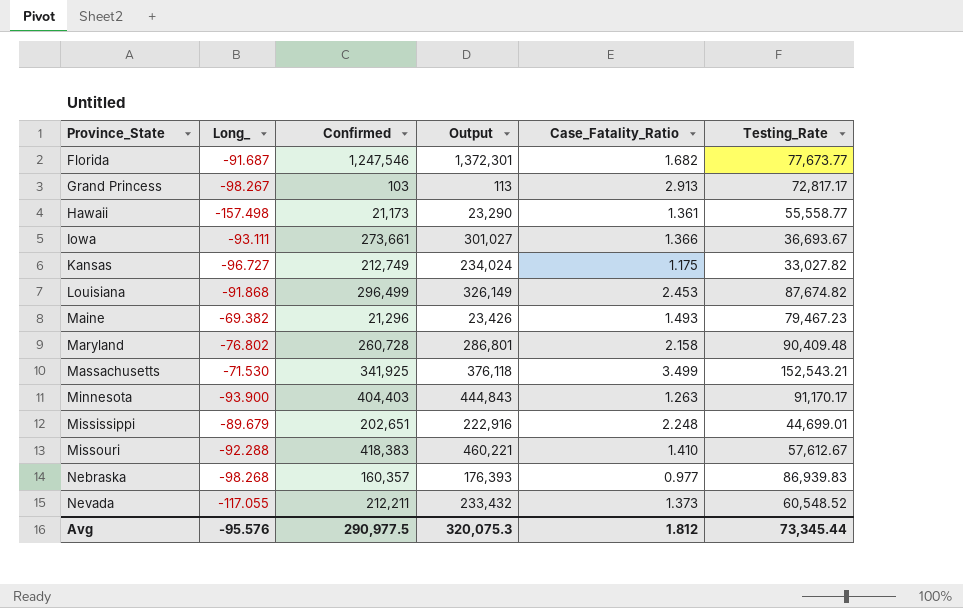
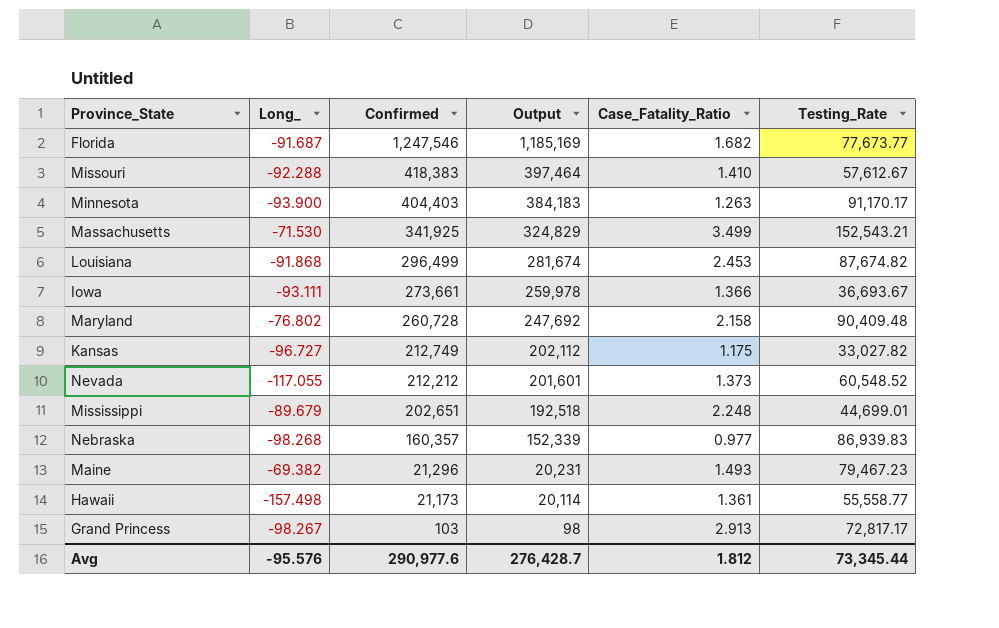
row order: Province_State ascending -> Confirmed descending
column Output | formula: [Confirmed] * 1.1 -> [Confirmed] * 0.95
Nevada | Confirmed: 212,211 -> 212,212
Avg | Confirmed: 290,977.5 -> 290,977.6
Avg | Output: 320,075.3 -> 276,428.7

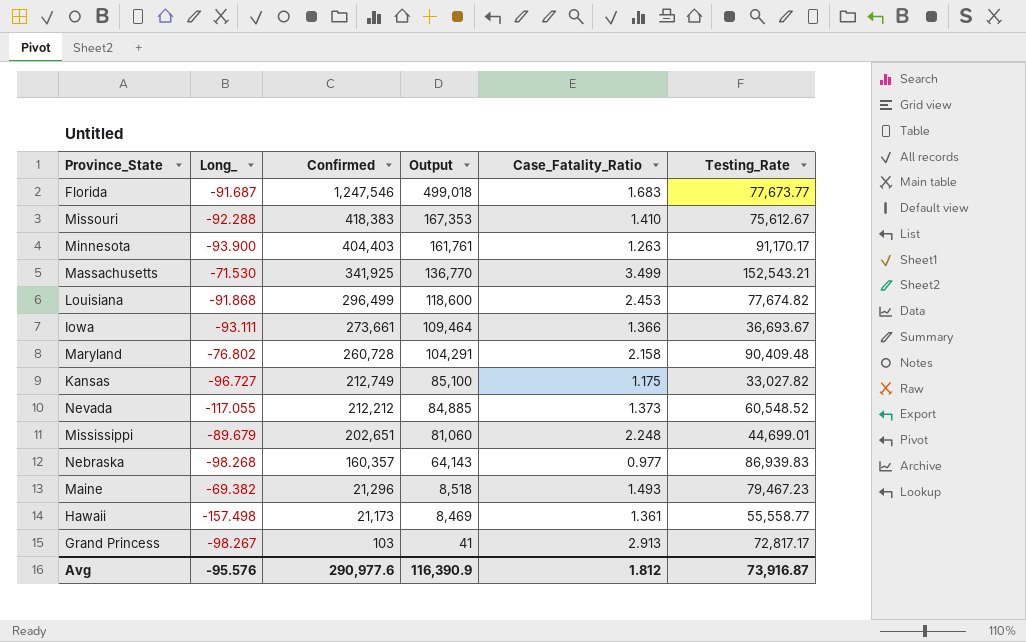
column Output | formula: [Confirmed] * 0.95 -> [Confirmed] * 0.4
Florida | Case_Fatality_Ratio: 1.682 -> 1.683
Missouri | Testing_Rate: 57,612.67 -> 75,612.67
Louisiana | Testing_Rate: 87,674.82 -> 77,674.82
Avg | Output: 276,428.7 -> 116,390.9
Avg | Testing_Rate: 73,345.44 -> 73,916.87

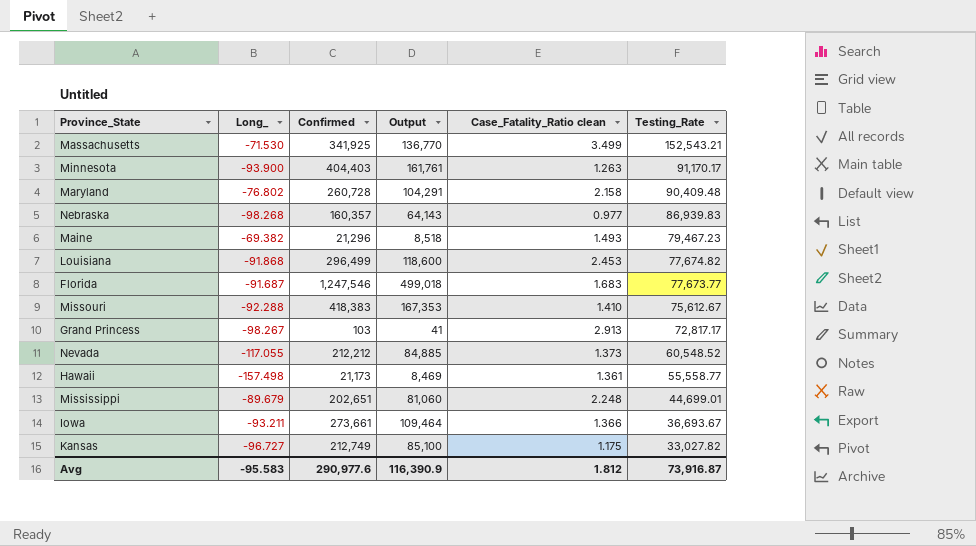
row order: Confirmed descending -> Testing_Rate descending
column name: Case_Fatality_Ratio -> Case_Fatality_Ratio clean
Iowa | Long_: -93.111 -> -93.211
Avg | Long_: -95.576 -> -95.583

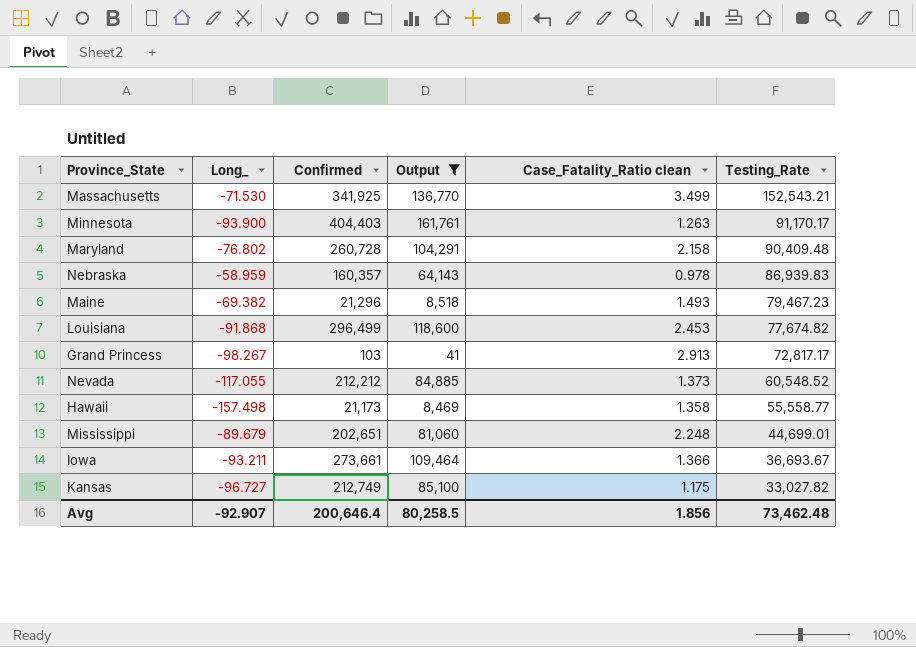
filter: none -> Output <= 161,761
Nebraska | Long_: -98.268 -> -58.959
Nebraska | Case_Fatality_Ratio clean: 0.977 -> 0.978
Hawaii | Case_Fatality_Ratio clean: 1.361 -> 1.358
Avg | Long_: -95.583 -> -92.907
Avg | Confirmed: 290,977.6 -> 200,646.4
Avg | Output: 116,390.9 -> 80,258.5
Avg | Case_Fatality_Ratio clean: 1.812 -> 1.856
Avg | Testing_Rate: 73,916.87 -> 73,462.48

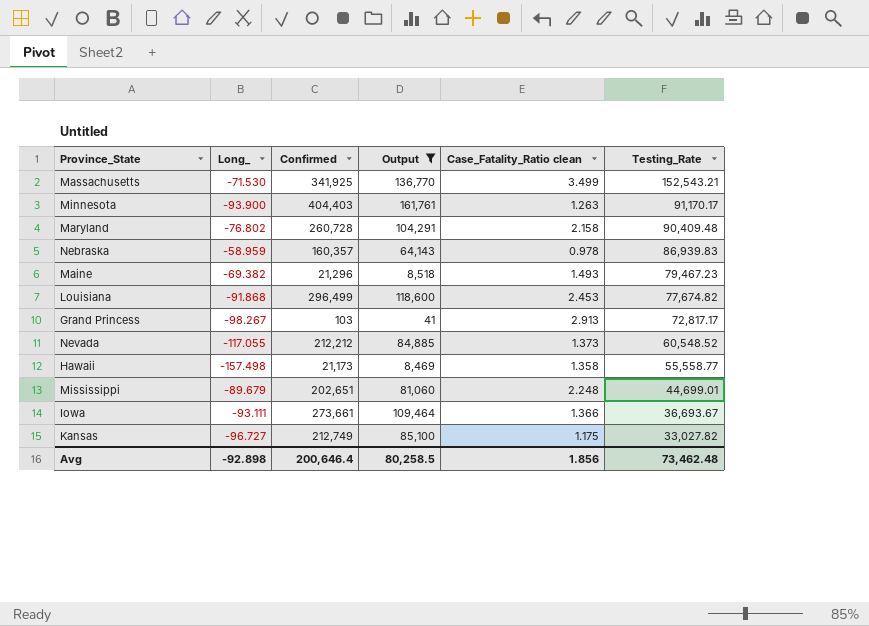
Iowa | Long_: -93.211 -> -93.111
Avg | Long_: -92.907 -> -92.898

